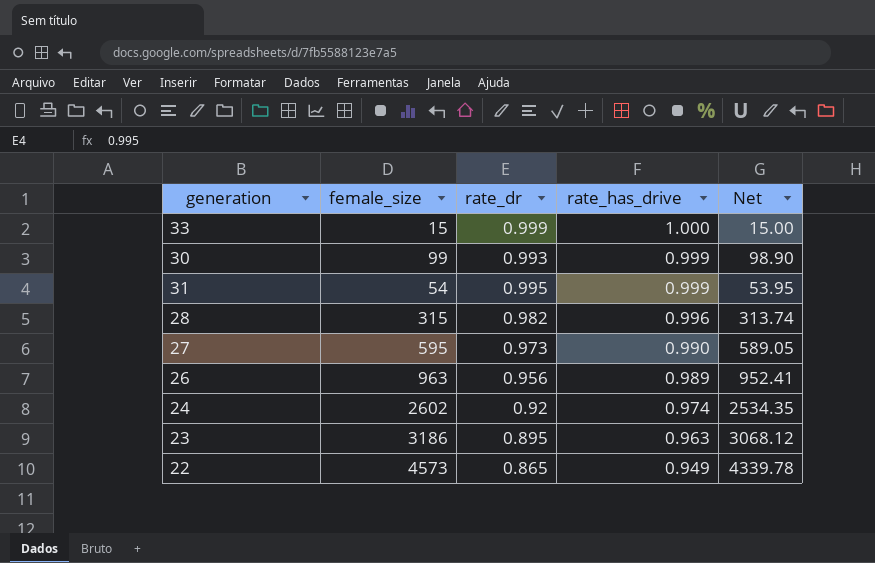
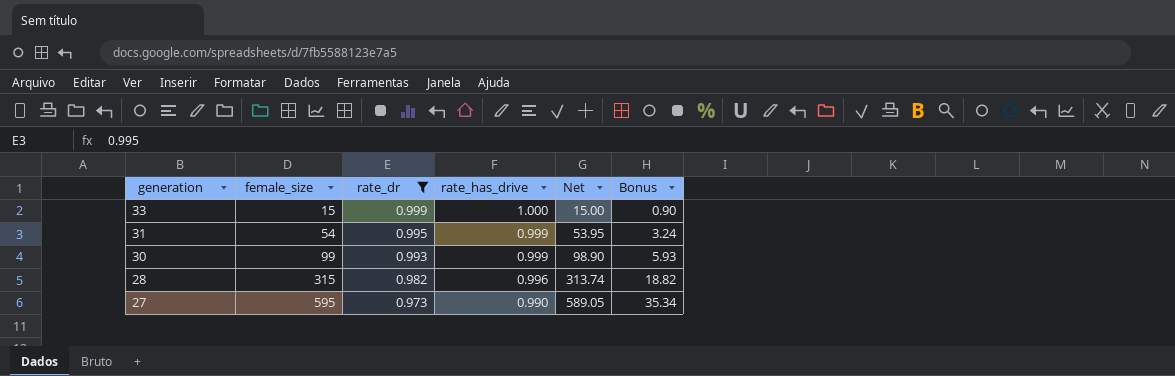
filter: none -> rate_dr >= 0.973
row order: rate_has_drive descending -> generation descending
column Bonus | formula: none -> [Net] * 0.06

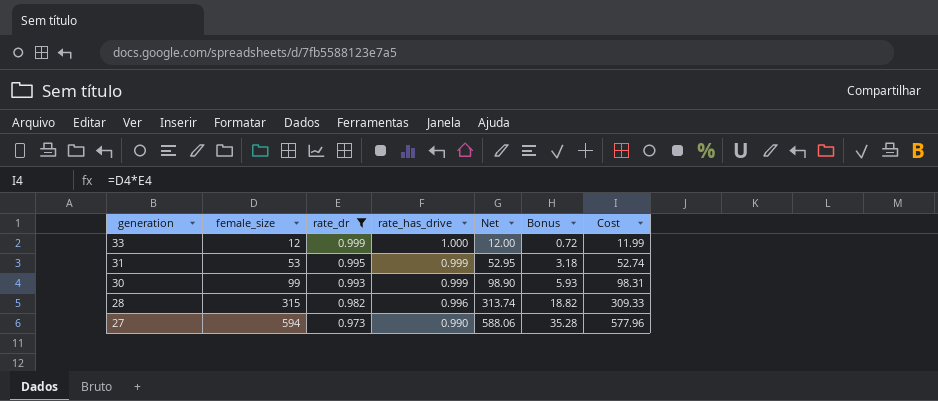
column Cost | formula: none -> [female_size] * [rate_dr]
33 | female_size: 15 -> 12
33 | Net: 15.00 -> 12.00
33 | Bonus: 0.90 -> 0.72
31 | female_size: 54 -> 53
31 | Net: 53.95 -> 52.95
31 | Bonus: 3.24 -> 3.18
27 | female_size: 595 -> 594
27 | Net: 589.05 -> 588.06
27 | Bonus: 35.34 -> 35.28

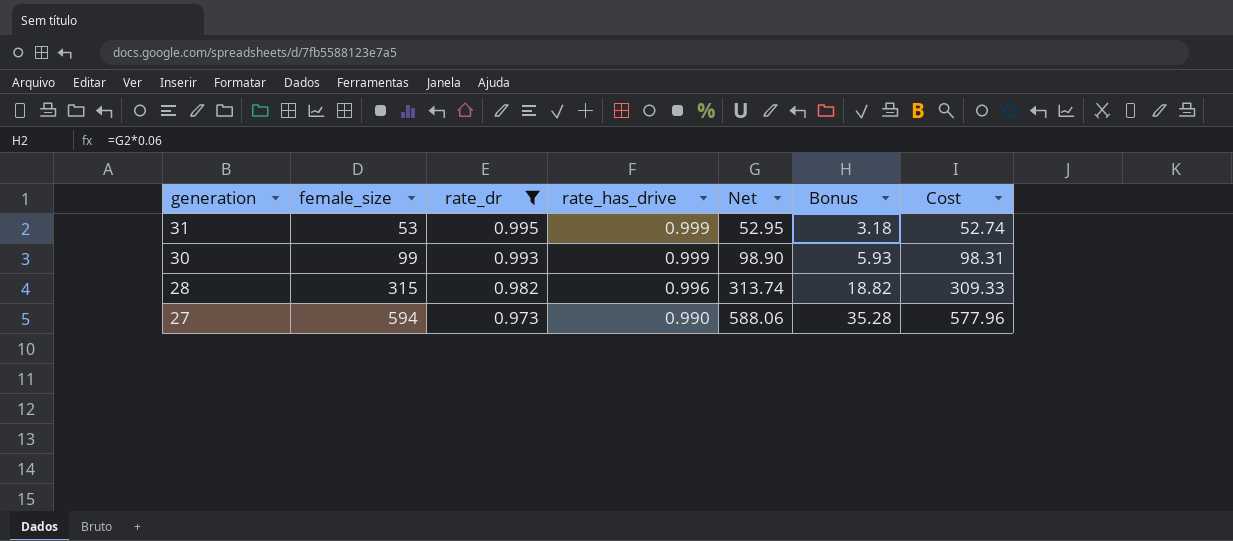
row 33: 12 | 0.999 | 1.000 | 12.00 | 0.72 | 11.99 -> none

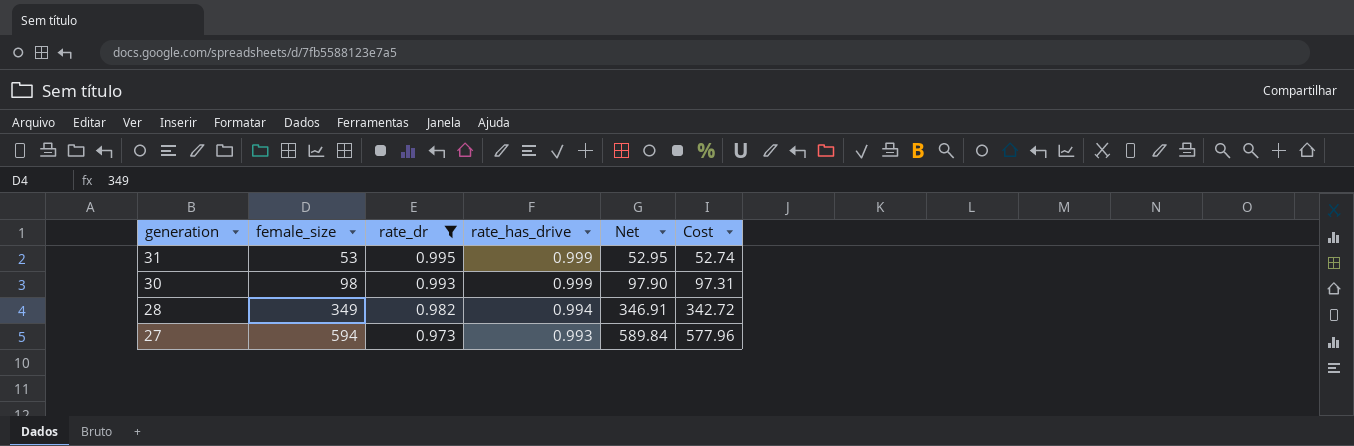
column Bonus | formula: [Net] * 0.06 -> none
30 | female_size: 99 -> 98
30 | Net: 98.90 -> 97.90
30 | Cost: 98.31 -> 97.31
28 | female_size: 315 -> 349
28 | rate_has_drive: 0.996 -> 0.994
28 | Net: 313.74 -> 346.91
28 | Cost: 309.33 -> 342.72
27 | rate_has_drive: 0.990 -> 0.993
27 | Net: 588.06 -> 589.84

